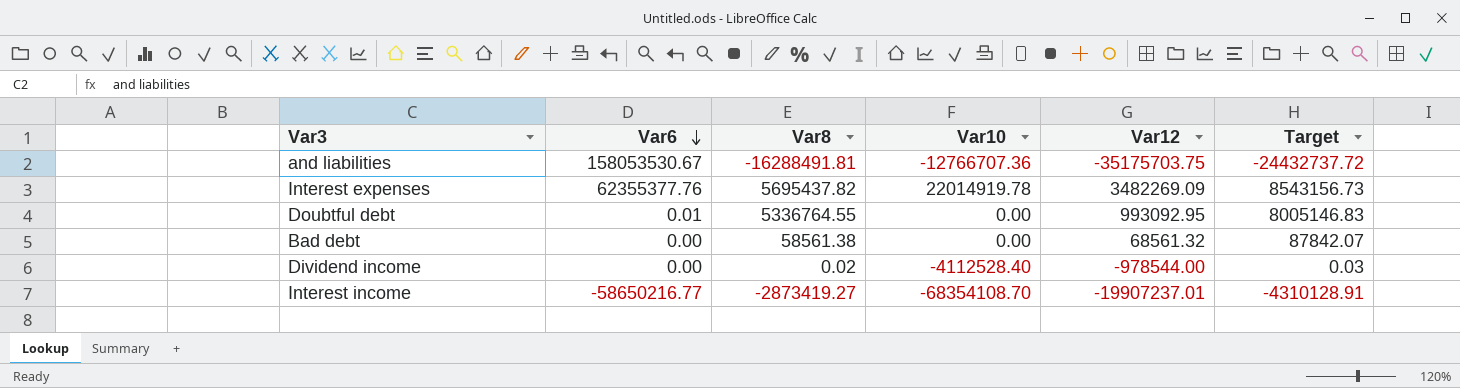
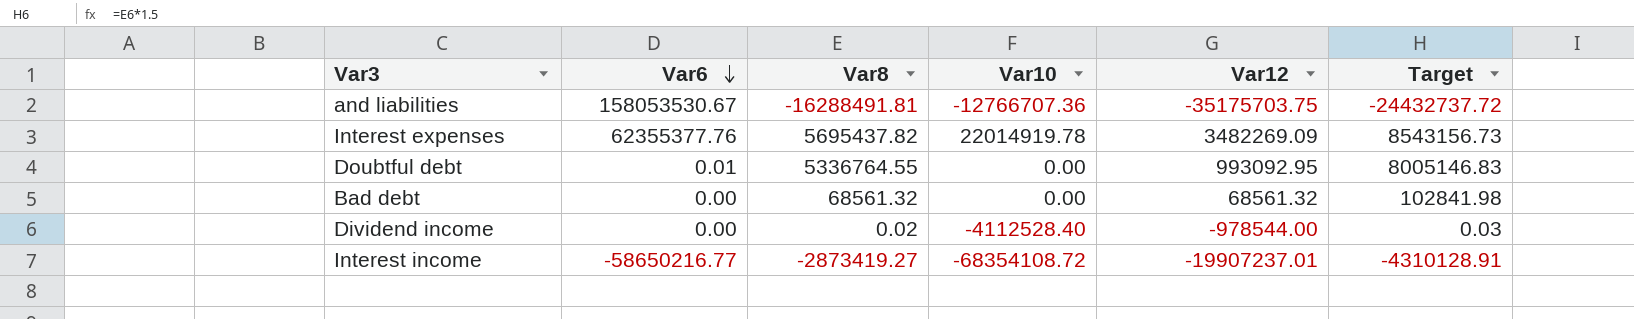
Bad debt | Var8: 58561.38 -> 68561.32
Bad debt | Target: 87842.07 -> 102841.98
Interest income | Var10: -68354108.70 -> -68354108.72

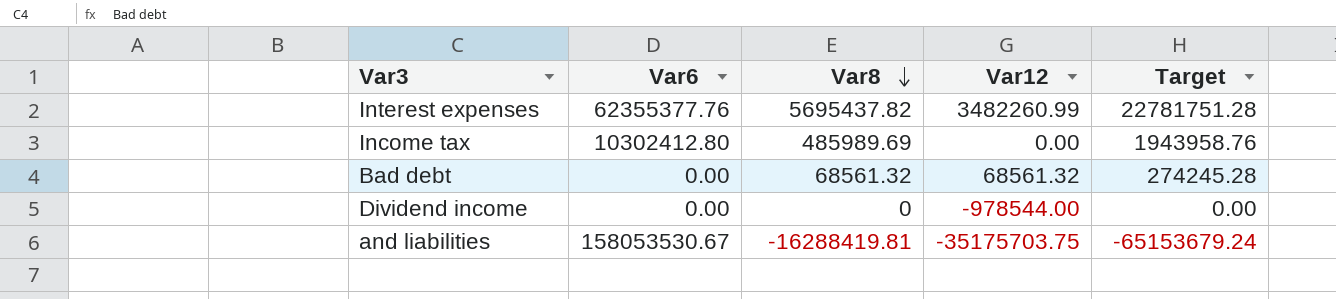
row order: Var6 descending -> Var8 descending
column Var10 | position: 4 -> none
column Target | formula: [Var8] * 1.5 -> [Var8] * 4
row Doubtful debt: 0.01 | 5336764.55 | 0.00 | 993092.95 | 8005146.83 -> none
row Interest income: -58650216.77 | -2873419.27 | -68354108.72 | -19907237.01 | -4310128.91 -> none
Interest expenses | Var12: 3482269.09 -> 3482260.99
row Income tax: none -> 10302412.80 | 485989.69 | 0.00 | 1943958.76
Dividend income | Var8: 0.02 -> 0
and liabilities | Var8: -16288491.81 -> -16288419.81

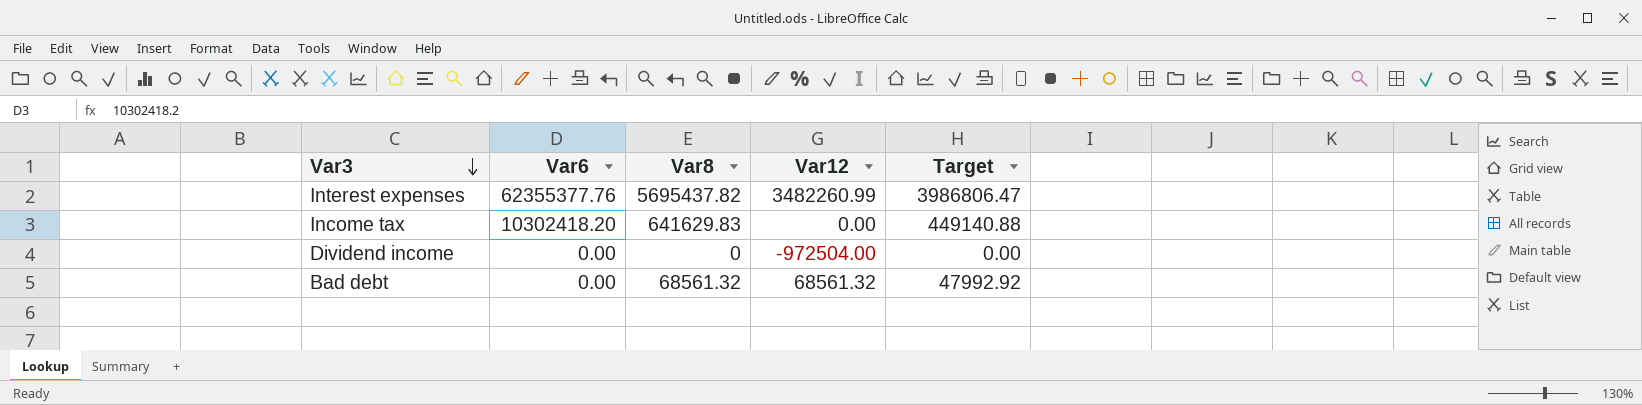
row order: Var8 descending -> Var3 descending
column Target | formula: [Var8] * 4 -> [Var8] * 0.7
row and liabilities: 158053530.67 | -16288419.81 | -35175703.75 | -65153679.24 -> none
Income tax | Var6: 10302412.80 -> 10302418.20
Income tax | Var8: 485989.69 -> 641629.83
Dividend income | Var12: -978544.00 -> -972504.00

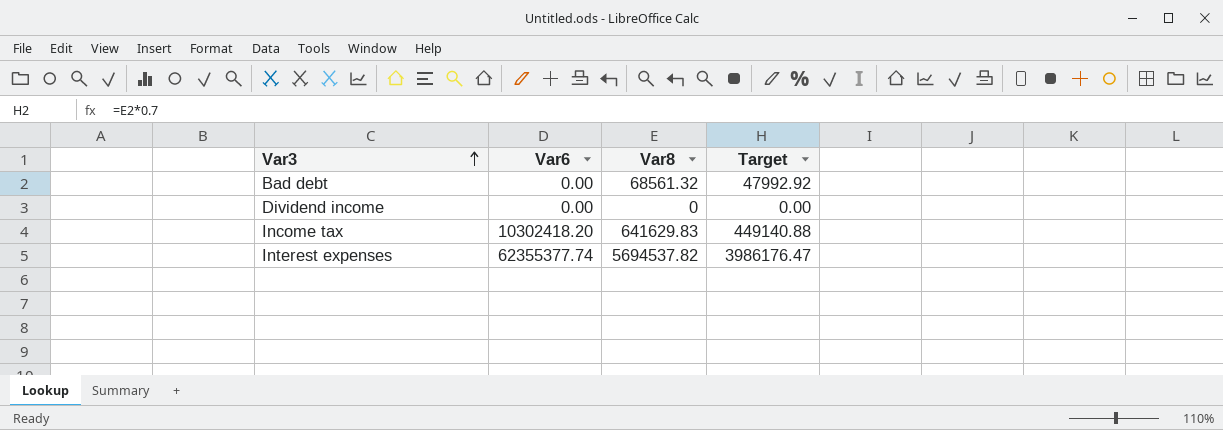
row order: Var3 descending -> Var3 ascending
column Var12 | position: 4 -> none
Interest expenses | Var6: 62355377.76 -> 62355377.74
Interest expenses | Var8: 5695437.82 -> 5694537.82
Interest expenses | Target: 3986806.47 -> 3986176.47

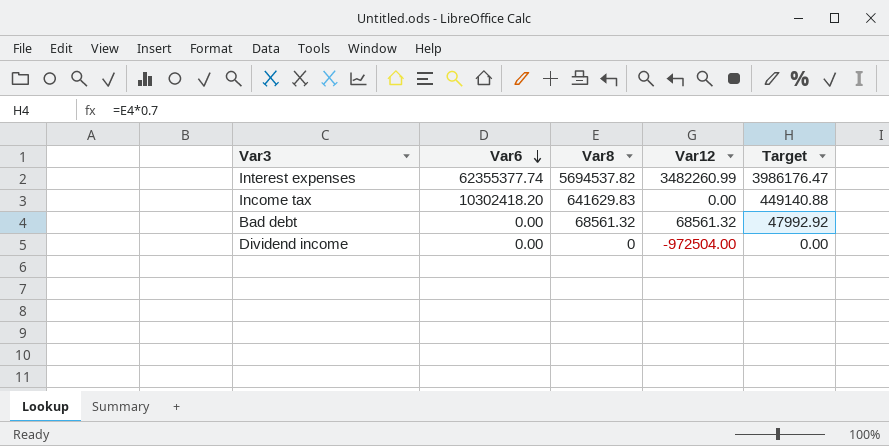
row order: Var3 ascending -> Var6 descending
column Var12 | position: none -> 4

